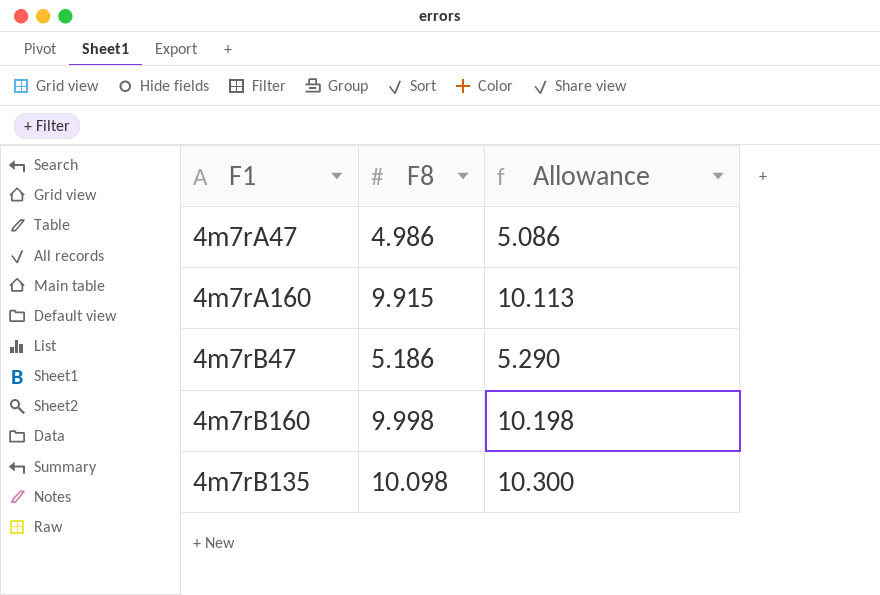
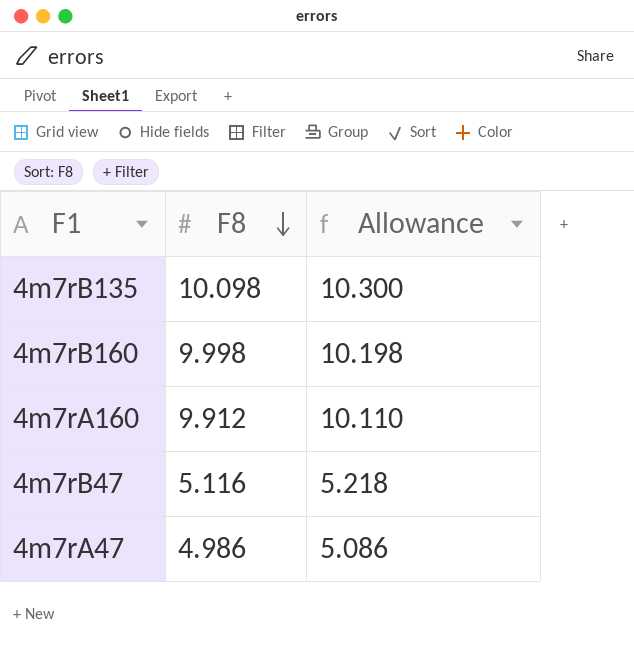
row order: none -> F8 descending
4m7rA160 | F8: 9.915 -> 9.912
4m7rA160 | Allowance: 10.113 -> 10.110
4m7rB47 | F8: 5.186 -> 5.116
4m7rB47 | Allowance: 5.290 -> 5.218

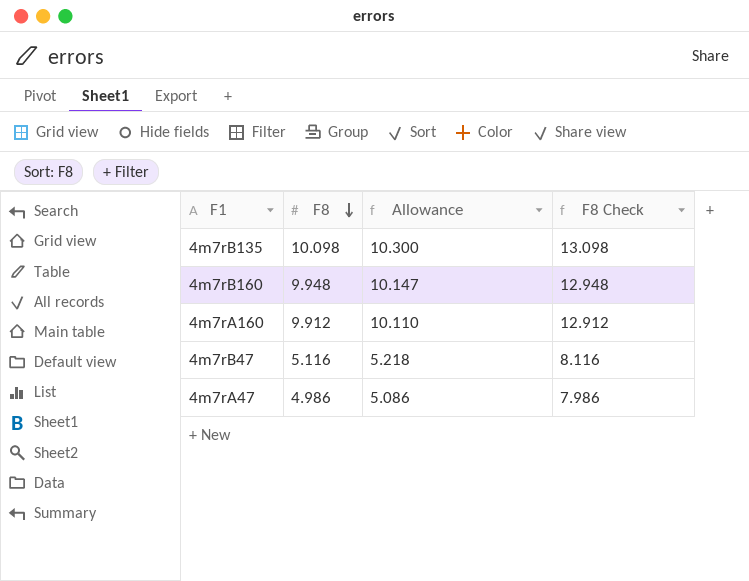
column F8 Check | formula: none -> [F8] + 3
4m7rB160 | F8: 9.998 -> 9.948
4m7rB160 | Allowance: 10.198 -> 10.147

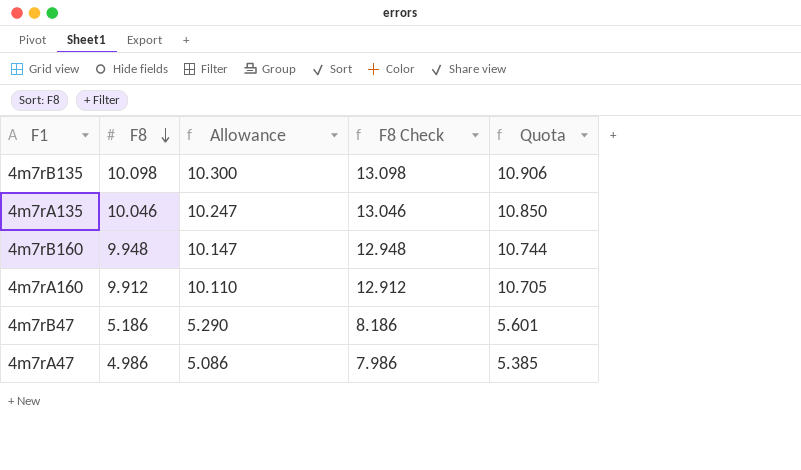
column Quota | formula: none -> [F8] * 1.08
row 4m7rA135: none -> 10.046 | 10.247 | 13.046 | 10.850
4m7rB47 | F8: 5.116 -> 5.186
4m7rB47 | Allowance: 5.218 -> 5.290
4m7rB47 | F8 Check: 8.116 -> 8.186

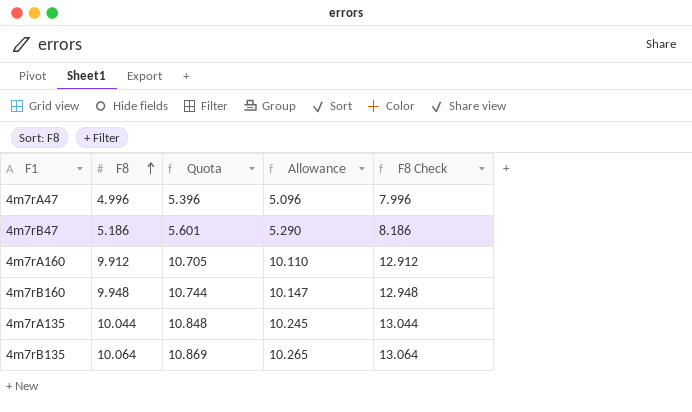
row order: F8 descending -> F8 ascending
column Quota | position: 5 -> 3
4m7rA47 | F8: 4.986 -> 4.996
4m7rA47 | Quota: 5.385 -> 5.396
4m7rA47 | Allowance: 5.086 -> 5.096
4m7rA47 | F8 Check: 7.986 -> 7.996
4m7rA135 | F8: 10.046 -> 10.044
4m7rA135 | Quota: 10.850 -> 10.848
4m7rA135 | Allowance: 10.247 -> 10.245
4m7rA135 | F8 Check: 13.046 -> 13.044
4m7rB135 | F8: 10.098 -> 10.064
4m7rB135 | Quota: 10.906 -> 10.869
4m7rB135 | Allowance: 10.300 -> 10.265
4m7rB135 | F8 Check: 13.098 -> 13.064

